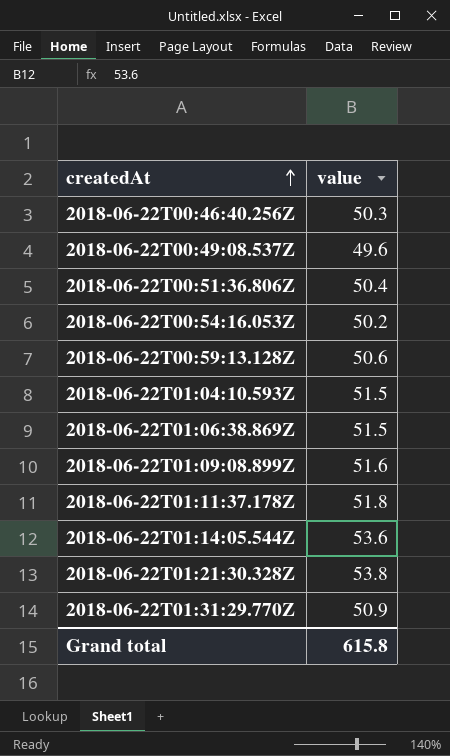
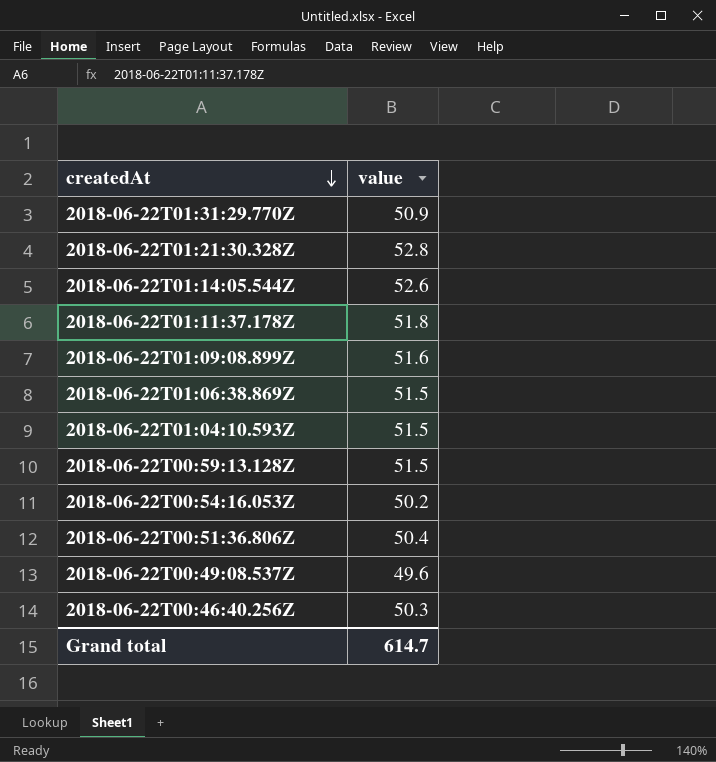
row order: createdAt ascending -> createdAt descending
2018-06-22T01:21:30.328Z | value: 53.8 -> 52.8
2018-06-22T01:14:05.544Z | value: 53.6 -> 52.6
2018-06-22T00:59:13.128Z | value: 50.6 -> 51.5
Grand total | value: 615.8 -> 614.7

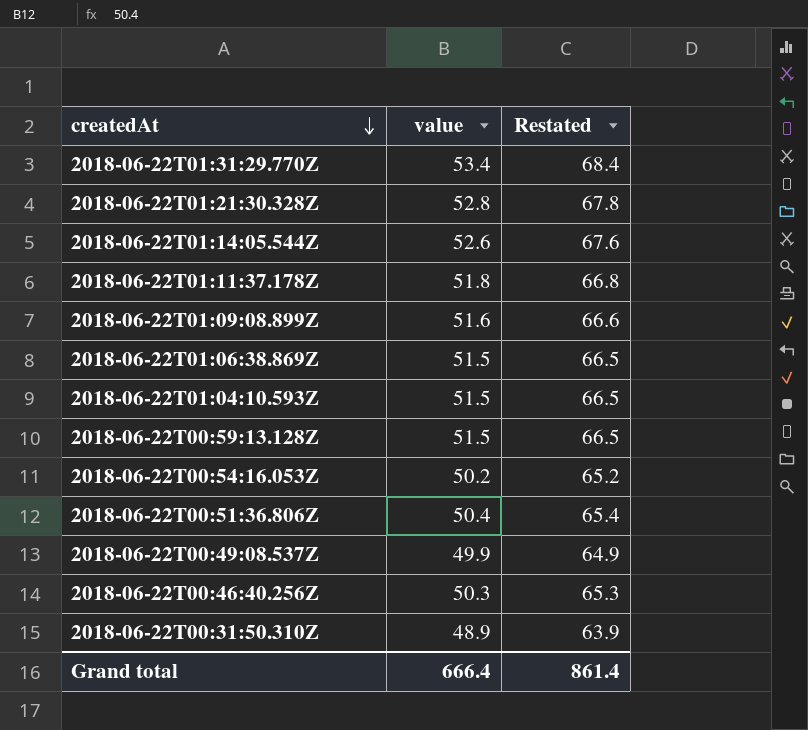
column Restated | formula: none -> [value] + 15
2018-06-22T01:31:29.770Z | value: 50.9 -> 53.4
2018-06-22T00:49:08.537Z | value: 49.6 -> 49.9
row 2018-06-22T00:31:50.310Z: none -> 48.9 | 63.9
Grand total | value: 614.7 -> 666.4

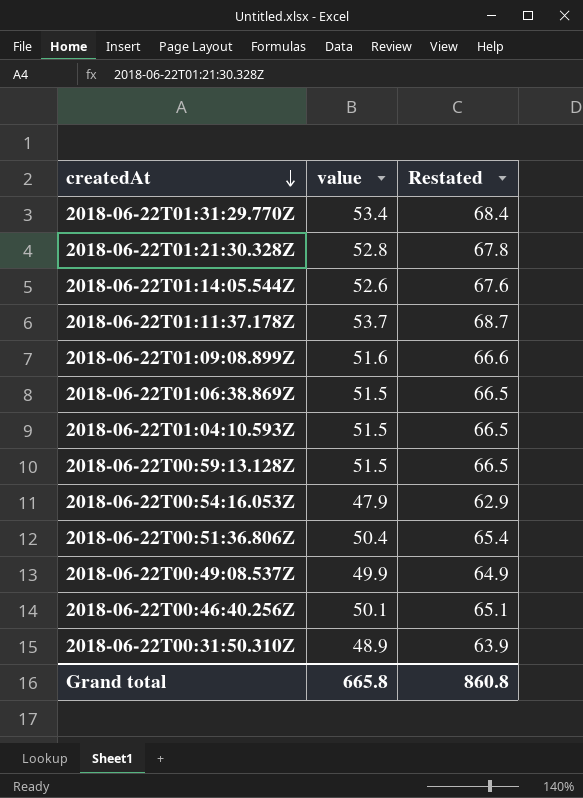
2018-06-22T01:11:37.178Z | value: 51.8 -> 53.7
2018-06-22T01:11:37.178Z | Restated: 66.8 -> 68.7
2018-06-22T00:54:16.053Z | value: 50.2 -> 47.9
2018-06-22T00:54:16.053Z | Restated: 65.2 -> 62.9
2018-06-22T00:46:40.256Z | value: 50.3 -> 50.1
2018-06-22T00:46:40.256Z | Restated: 65.3 -> 65.1
Grand total | value: 666.4 -> 665.8
Grand total | Restated: 861.4 -> 860.8

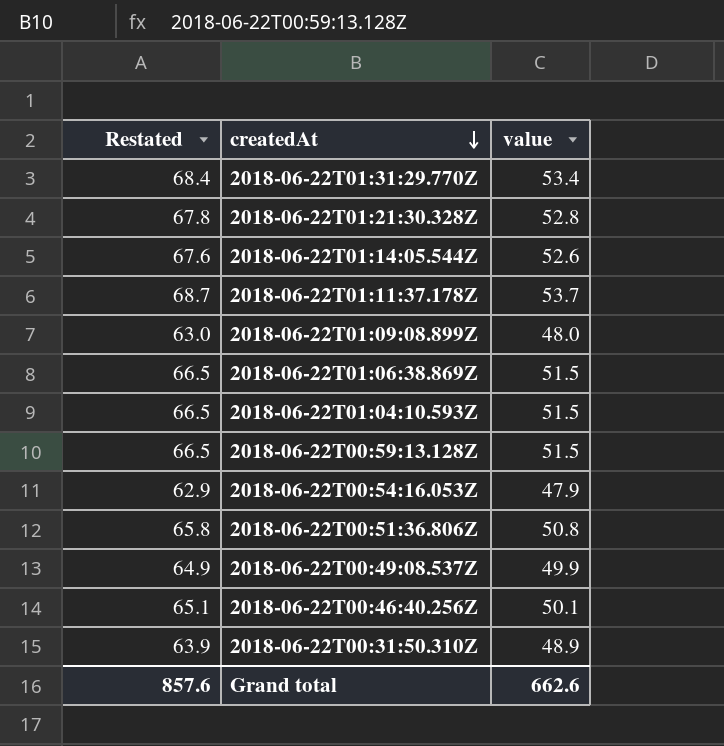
column Restated | position: 3 -> 1
2018-06-22T01:09:08.899Z | Restated: 66.6 -> 63.0
2018-06-22T01:09:08.899Z | value: 51.6 -> 48.0
2018-06-22T00:51:36.806Z | Restated: 65.4 -> 65.8
2018-06-22T00:51:36.806Z | value: 50.4 -> 50.8
Grand total | Restated: 860.8 -> 857.6
Grand total | value: 665.8 -> 662.6

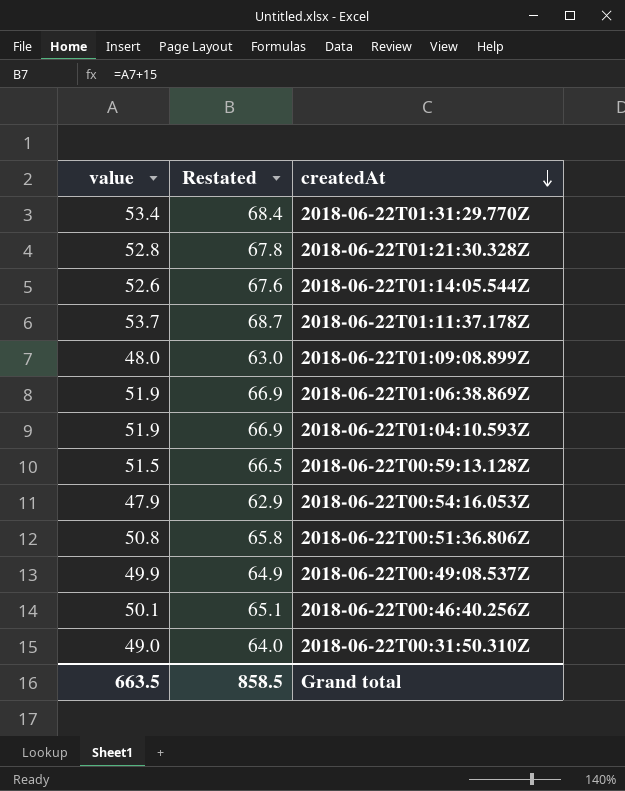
column value | position: 3 -> 1
2018-06-22T01:06:38.869Z | value: 51.5 -> 51.9
2018-06-22T01:06:38.869Z | Restated: 66.5 -> 66.9
2018-06-22T01:04:10.593Z | value: 51.5 -> 51.9
2018-06-22T01:04:10.593Z | Restated: 66.5 -> 66.9
2018-06-22T00:31:50.310Z | value: 48.9 -> 49.0
2018-06-22T00:31:50.310Z | Restated: 63.9 -> 64.0
Grand total | value: 662.6 -> 663.5
Grand total | Restated: 857.6 -> 858.5

